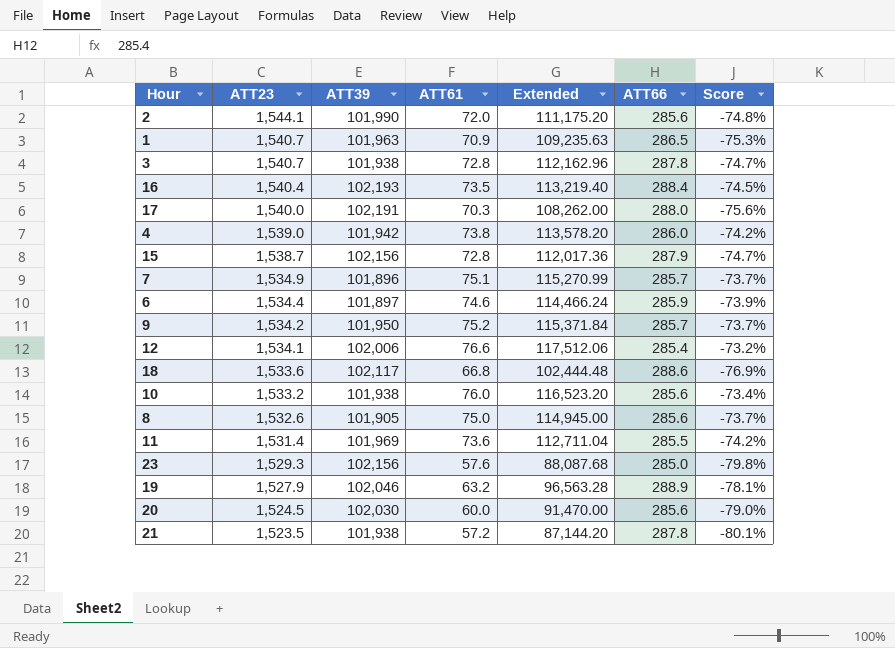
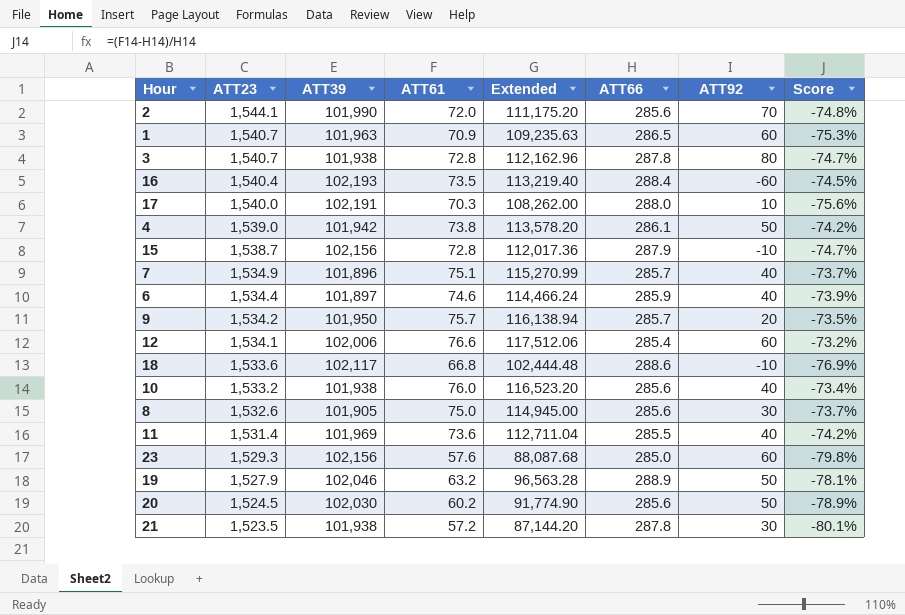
column ATT92 | position: none -> 7
4 | ATT66: 286.0 -> 286.1
9 | ATT61: 75.2 -> 75.7
9 | Extended: 115,371.84 -> 116,138.94
9 | Score: -73.7% -> -73.5%
20 | ATT61: 60.0 -> 60.2
20 | Extended: 91,470.00 -> 91,774.90
20 | Score: -79.0% -> -78.9%

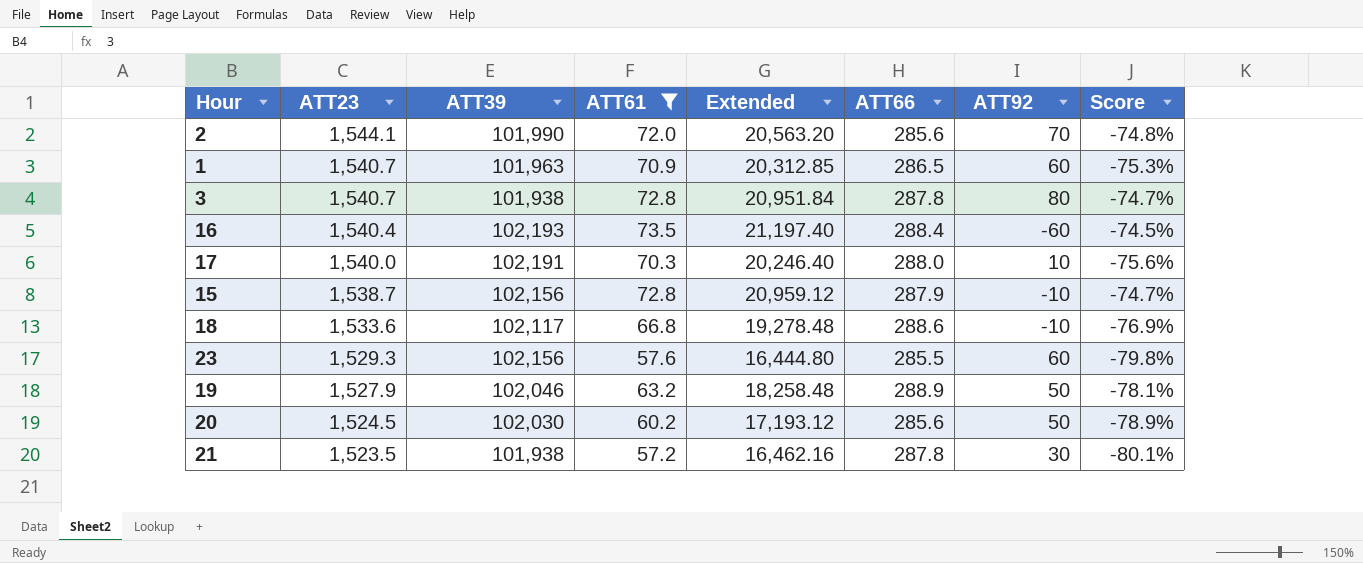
filter: none -> ATT61 <= 73.5
column Extended | formula: [ATT23] * [ATT61] -> [ATT61] * [ATT66]
23 | ATT66: 285.0 -> 285.5

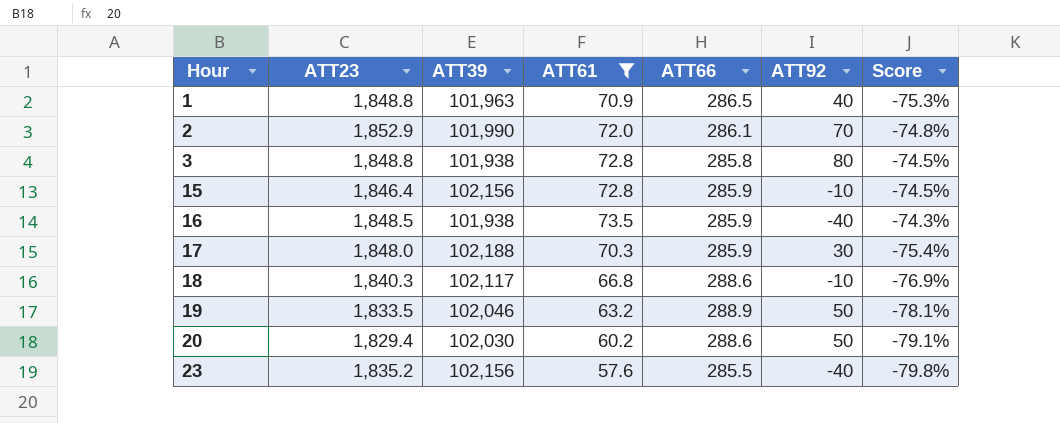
row order: ATT23 descending -> Hour ascending
column Extended | formula: [ATT61] * [ATT66] -> none
row 21: 1,523.5 | 101,938 | 57.2 | 16,462.16 | 287.8 | 30 | -80.1% -> none
1 | ATT23: 1,540.7 -> 1,848.8
1 | ATT92: 60 -> 40
2 | ATT23: 1,544.1 -> 1,852.9
2 | ATT66: 285.6 -> 286.1
3 | ATT23: 1,540.7 -> 1,848.8
3 | ATT66: 287.8 -> 285.8
3 | Score: -74.7% -> -74.5%
15 | ATT23: 1,538.7 -> 1,846.4
15 | ATT66: 287.9 -> 285.9
15 | Score: -74.7% -> -74.5%
16 | ATT23: 1,540.4 -> 1,848.5
16 | ATT39: 102,193 -> 101,938
16 | ATT66: 288.4 -> 285.9
16 | ATT92: -60 -> -40
16 | Score: -74.5% -> -74.3%
17 | ATT23: 1,540.0 -> 1,848.0
17 | ATT39: 102,191 -> 102,188
17 | ATT66: 288.0 -> 285.9
17 | ATT92: 10 -> 30
17 | Score: -75.6% -> -75.4%
18 | ATT23: 1,533.6 -> 1,840.3
19 | ATT23: 1,527.9 -> 1,833.5
20 | ATT23: 1,524.5 -> 1,829.4
20 | ATT66: 285.6 -> 288.6
20 | Score: -78.9% -> -79.1%
23 | ATT23: 1,529.3 -> 1,835.2
23 | ATT92: 60 -> -40

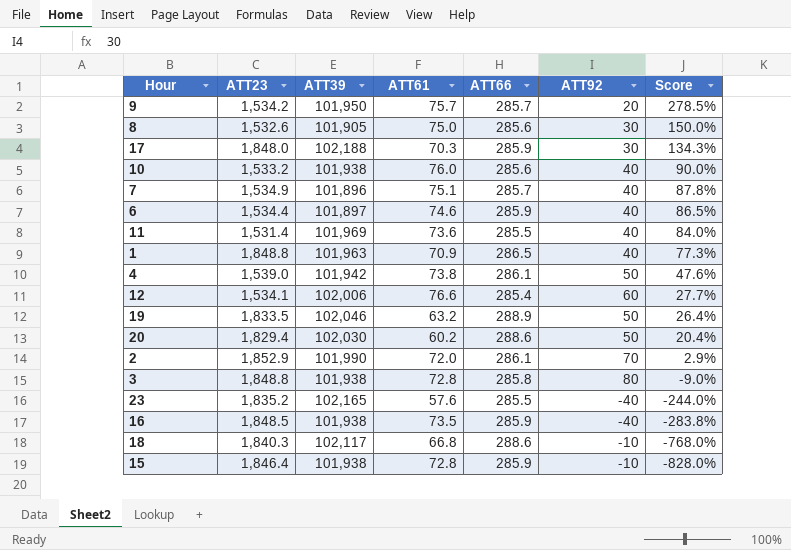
filter: ATT61 <= 73.5 -> none
row order: Hour ascending -> Score descending
column Score | formula: ([ATT61] - [ATT66]) / [ATT66] -> ([ATT61] - [ATT92]) / [ATT92]
23 | ATT39: 102,156 -> 102,165
15 | ATT39: 102,156 -> 101,938

